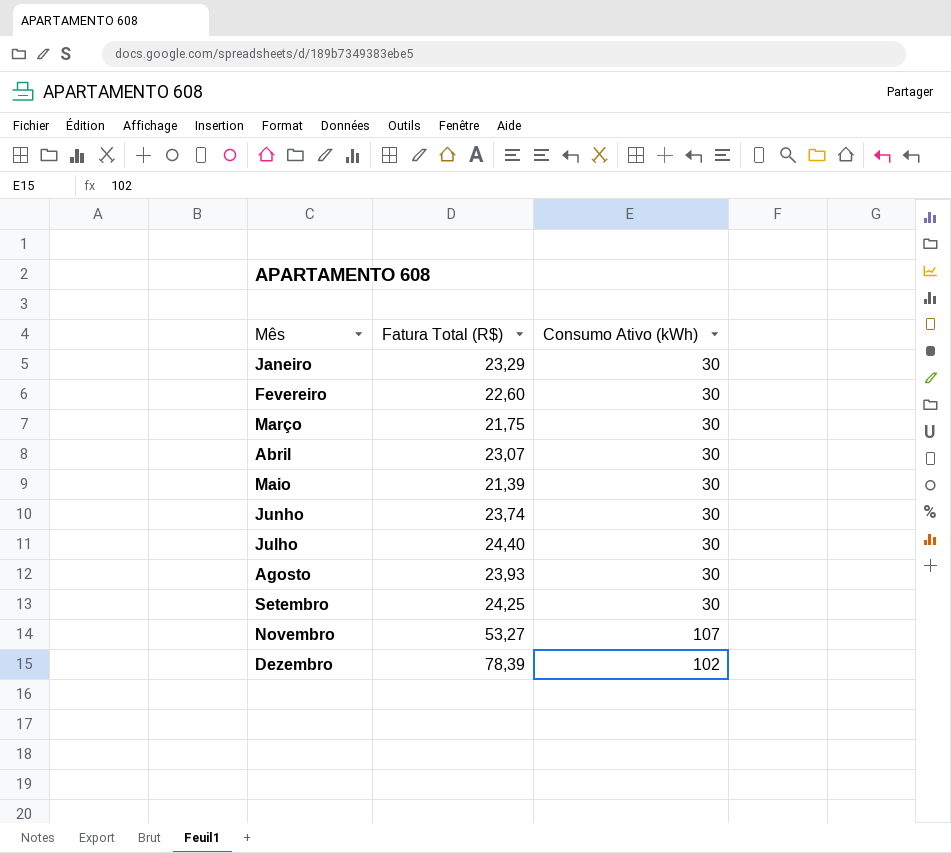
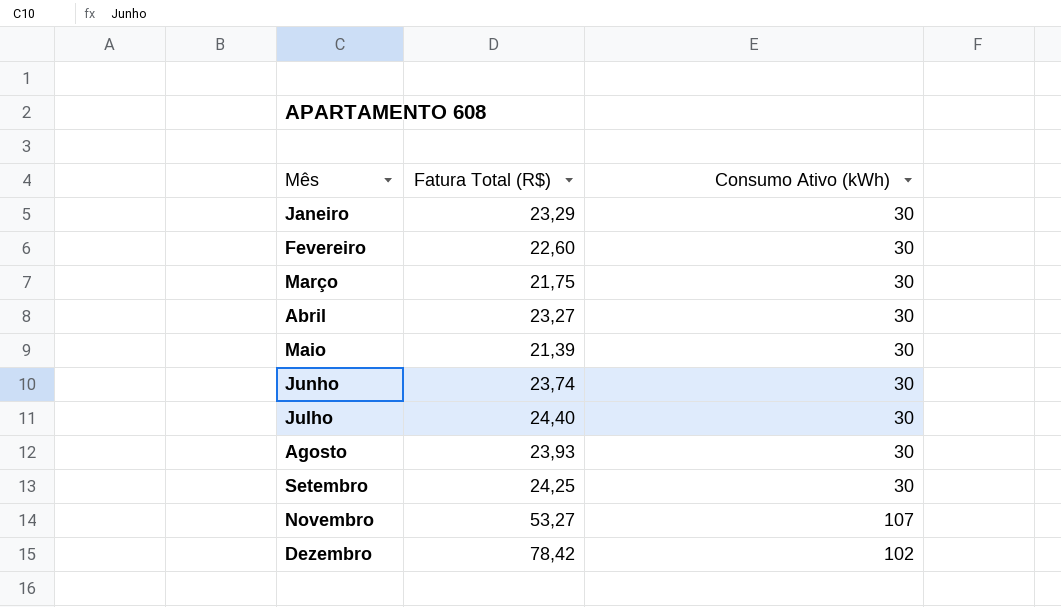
Abril | Fatura Total (R$): 23,07 -> 23,27
Dezembro | Fatura Total (R$): 78,39 -> 78,42

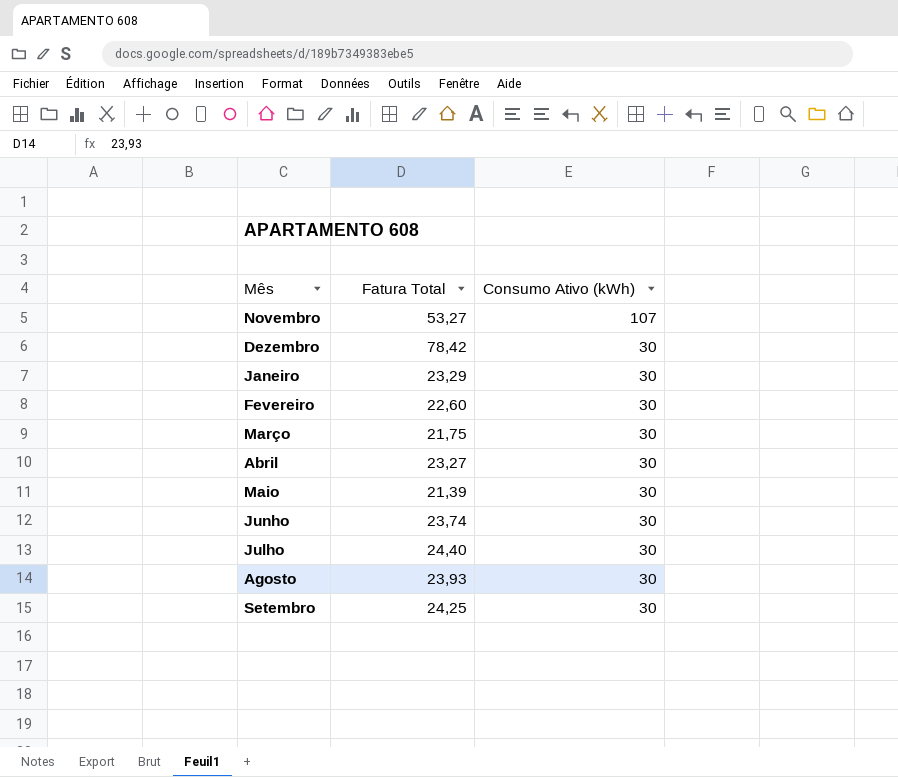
row order: Mês ascending -> Consumo Ativo (kWh) descending
column name: Fatura Total (R$) -> Fatura Total
Dezembro | Consumo Ativo (kWh): 102 -> 30

